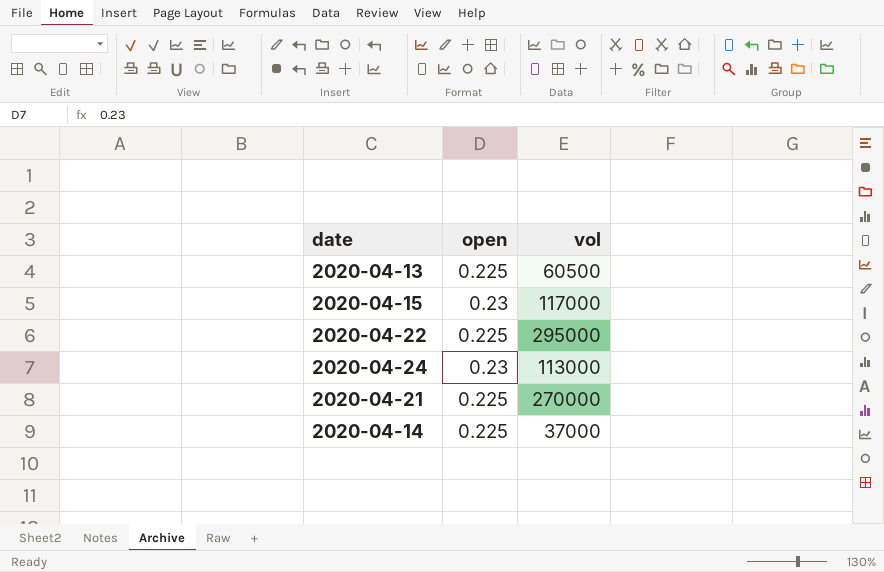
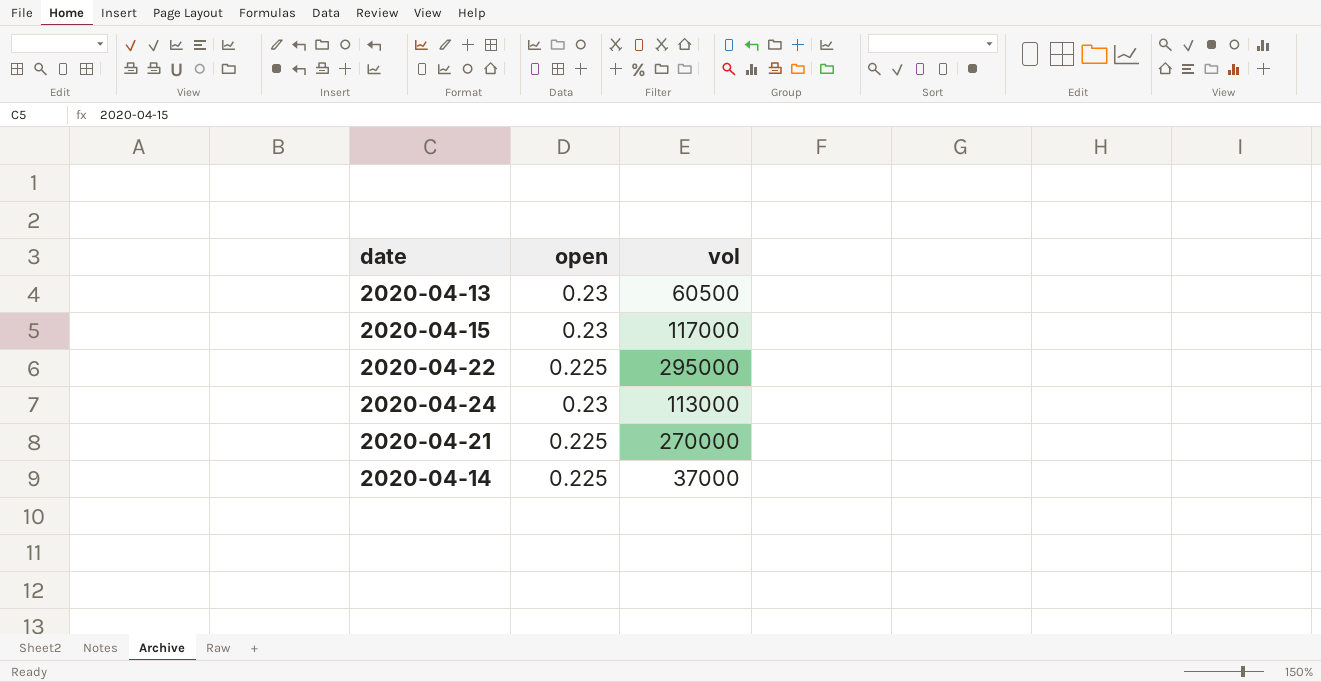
2020-04-13 | open: 0.225 -> 0.23

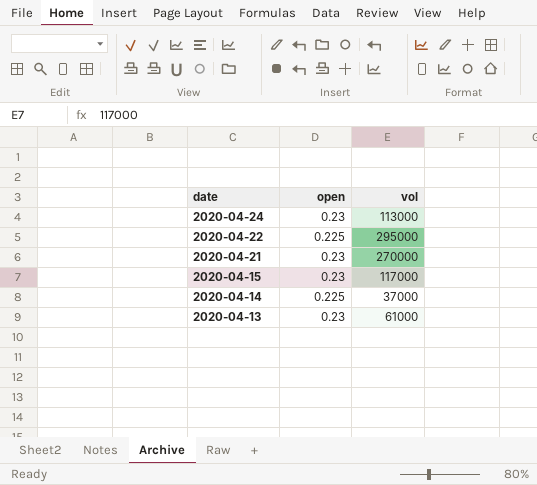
row order: none -> date descending
2020-04-21 | open: 0.225 -> 0.23
2020-04-13 | vol: 60500 -> 61000

